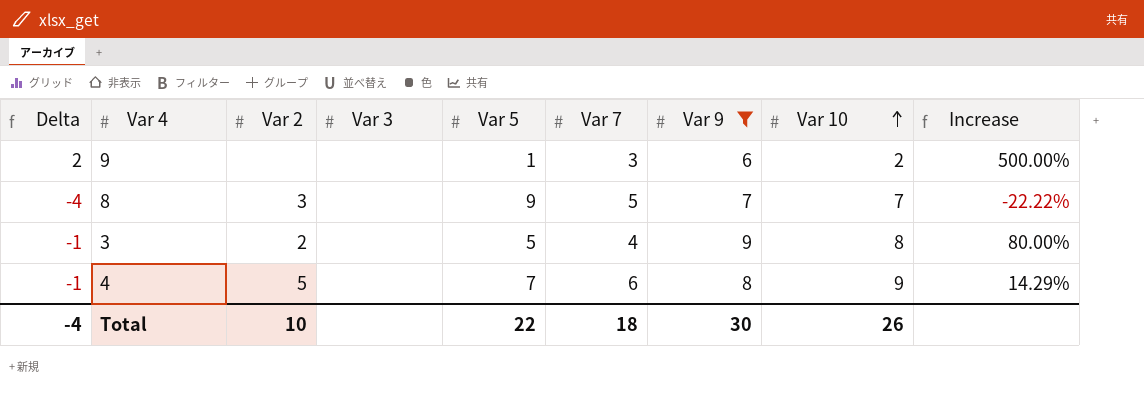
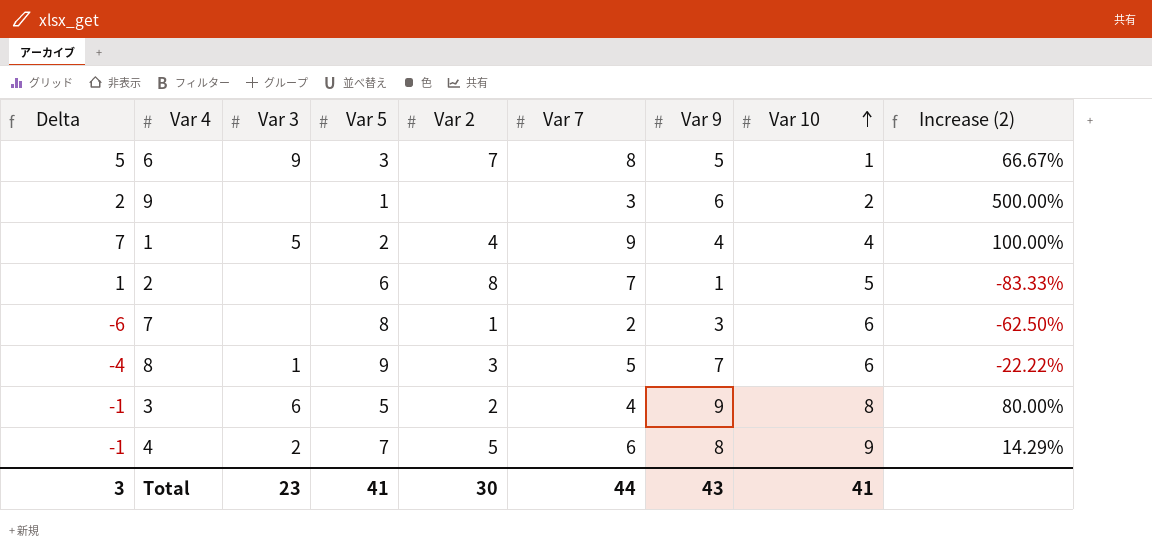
filter: Var 9 >= 6 -> none
column Var 2 | position: 3 -> 5
column name: Increase -> Increase (2)
8 | Var 3: none -> 1
8 | Var 10: 7 -> 6
3 | Var 3: none -> 6
4 | Var 3: none -> 2
Total | Delta: -4 -> 3
Total | Var 3: none -> 23
Total | Var 5: 22 -> 41
Total | Var 2: 10 -> 30
Total | Var 7: 18 -> 44
Total | Var 9: 30 -> 43
Total | Var 10: 26 -> 41

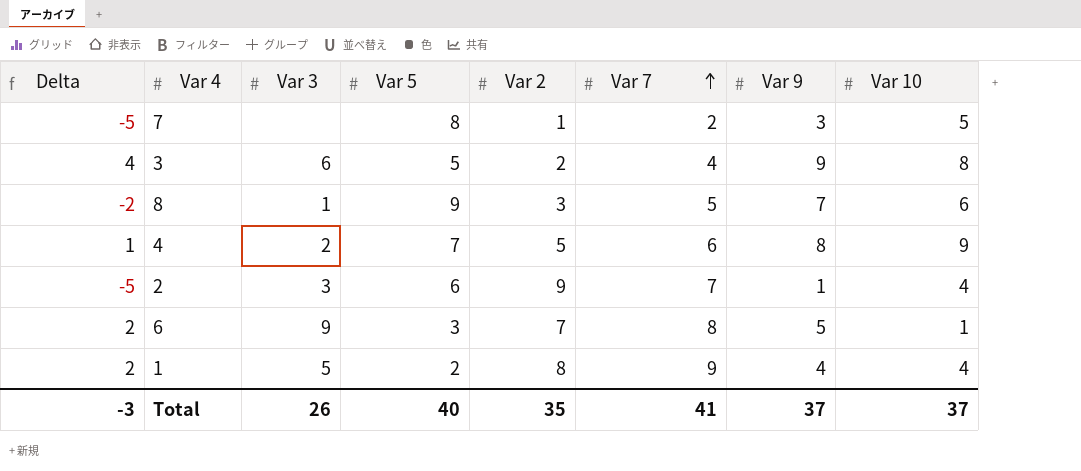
row order: Var 10 ascending -> Var 7 ascending
column Increase (2) | formula: ([Var 9] - [Var 5]) / [Var 5] -> none
column Delta | formula: [Var 7] - [Var 5] -> [Var 9] - [Var 5]
row 9: 2 | none | 1 | none | 3 | 6 | 2 | 500.00% -> none
7 | Var 10: 6 -> 5
2 | Var 3: none -> 3
2 | Var 2: 8 -> 9
2 | Var 10: 5 -> 4
1 | Var 2: 4 -> 8
Total | Delta: 3 -> -3
Total | Var 3: 23 -> 26
Total | Var 5: 41 -> 40
Total | Var 2: 30 -> 35
Total | Var 7: 44 -> 41
Total | Var 9: 43 -> 37
Total | Var 10: 41 -> 37

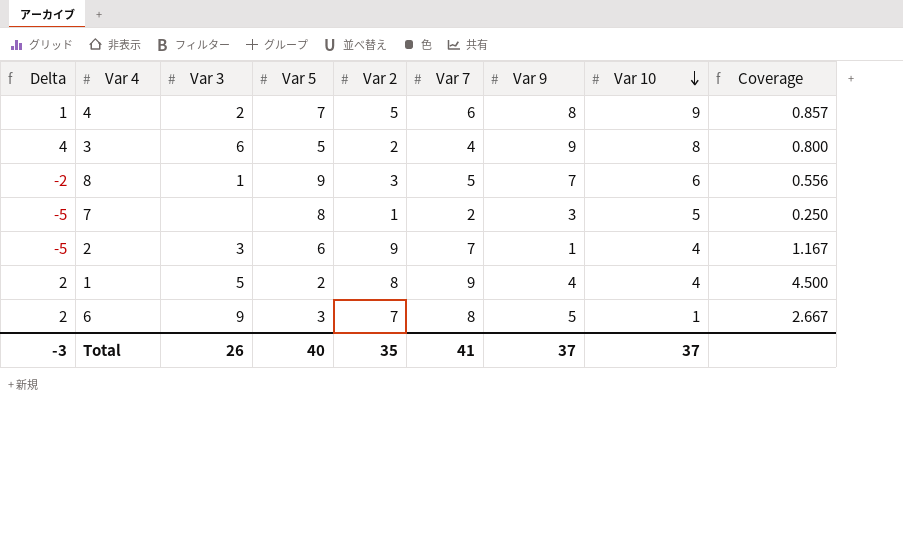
row order: Var 7 ascending -> Var 10 descending
column Coverage | formula: none -> [Var 7] / [Var 5]

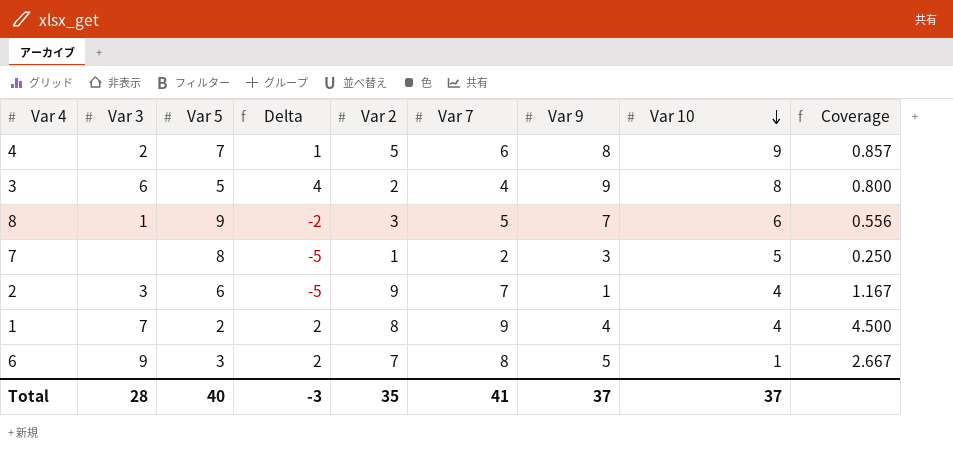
column Delta | position: 1 -> 4
1 | Var 3: 5 -> 7
Total | Var 3: 26 -> 28

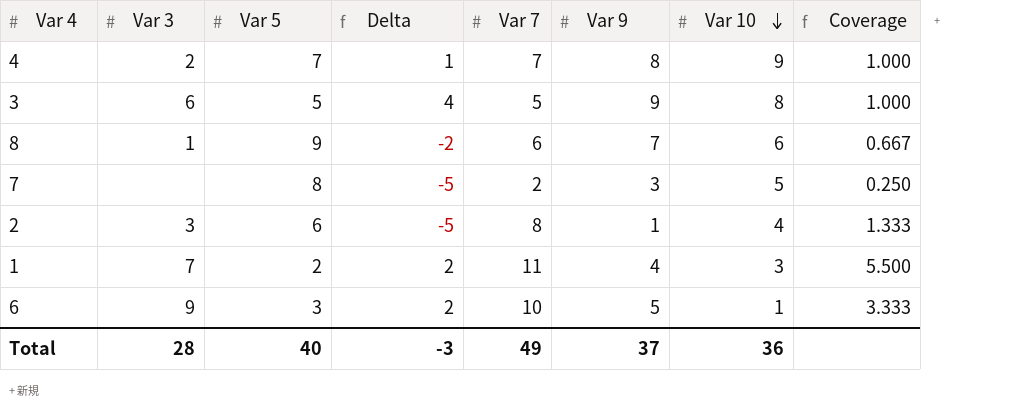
column Var 2 | position: 5 -> none
4 | Var 7: 6 -> 7
4 | Coverage: 0.857 -> 1.000
3 | Var 7: 4 -> 5
3 | Coverage: 0.800 -> 1.000
8 | Var 7: 5 -> 6
8 | Coverage: 0.556 -> 0.667
2 | Var 7: 7 -> 8
2 | Coverage: 1.167 -> 1.333
1 | Var 7: 9 -> 11
1 | Var 10: 4 -> 3
1 | Coverage: 4.500 -> 5.500
6 | Var 7: 8 -> 10
6 | Coverage: 2.667 -> 3.333
Total | Var 7: 41 -> 49
Total | Var 10: 37 -> 36

